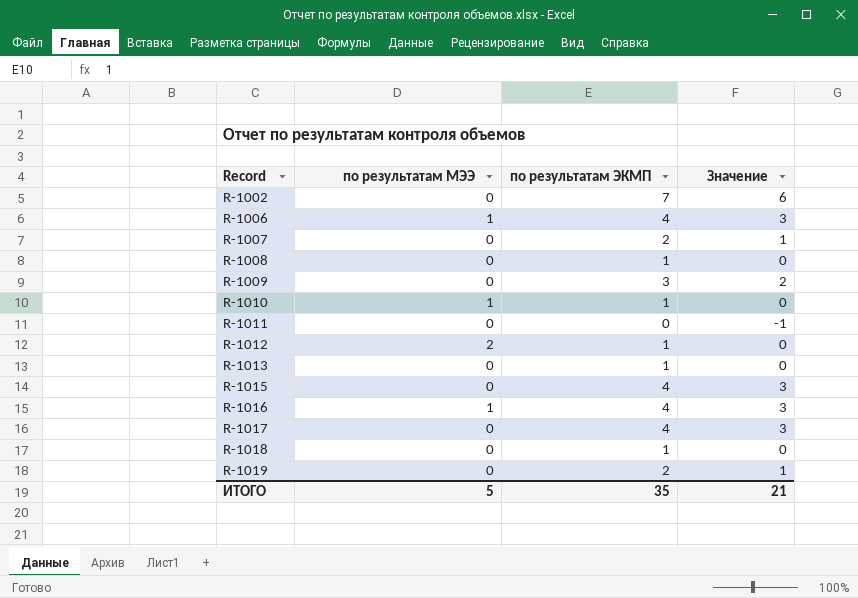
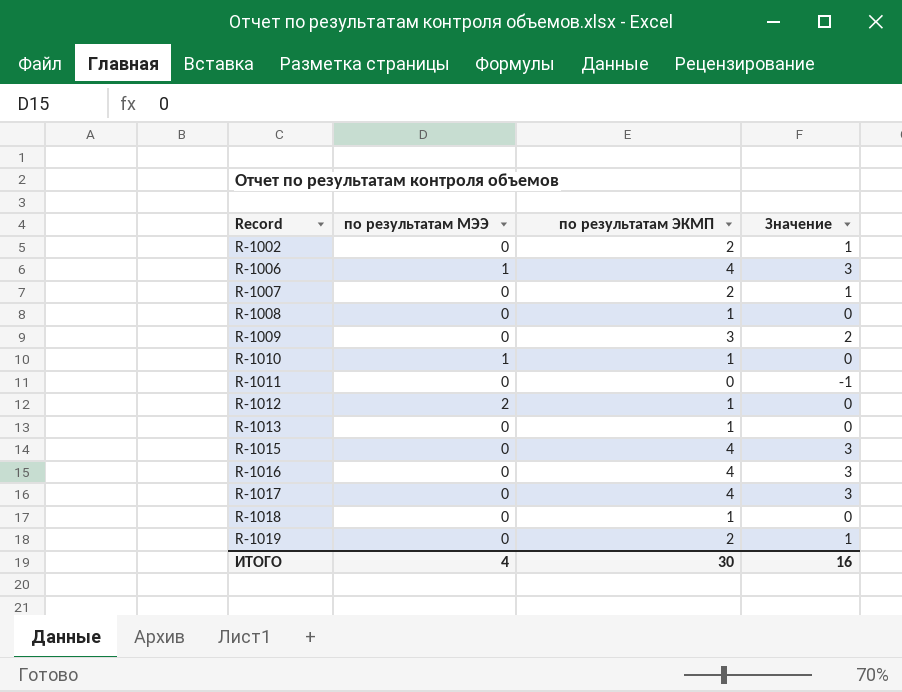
R-1002 | по результатам ЭКМП: 7 -> 2
R-1002 | Значение: 6 -> 1
R-1016 | по результатам МЭЭ: 1 -> 0
ИТОГО | по результатам МЭЭ: 5 -> 4
ИТОГО | по результатам ЭКМП: 35 -> 30
ИТОГО | Значение: 21 -> 16

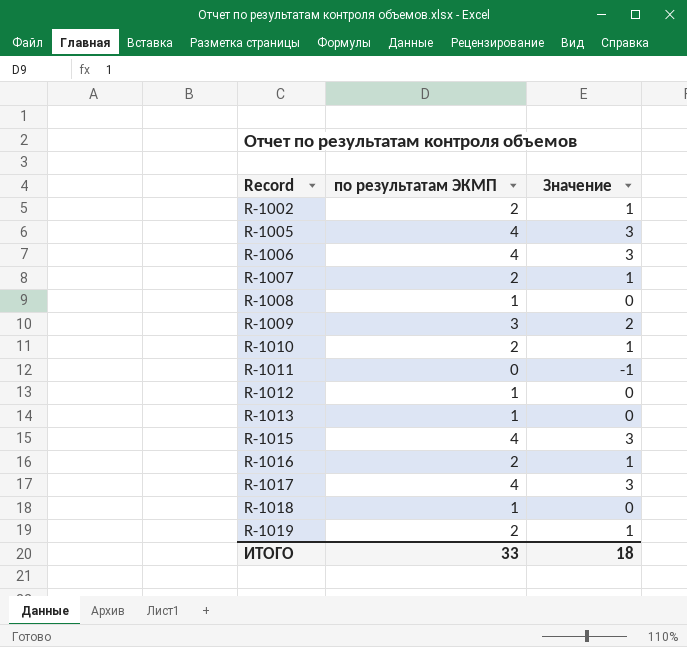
column по результатам МЭЭ | position: 2 -> none
row R-1005: none -> 4 | 3
R-1010 | по результатам ЭКМП: 1 -> 2
R-1010 | Значение: 0 -> 1
R-1016 | по результатам ЭКМП: 4 -> 2
R-1016 | Значение: 3 -> 1
ИТОГО | по результатам ЭКМП: 30 -> 33
ИТОГО | Значение: 16 -> 18

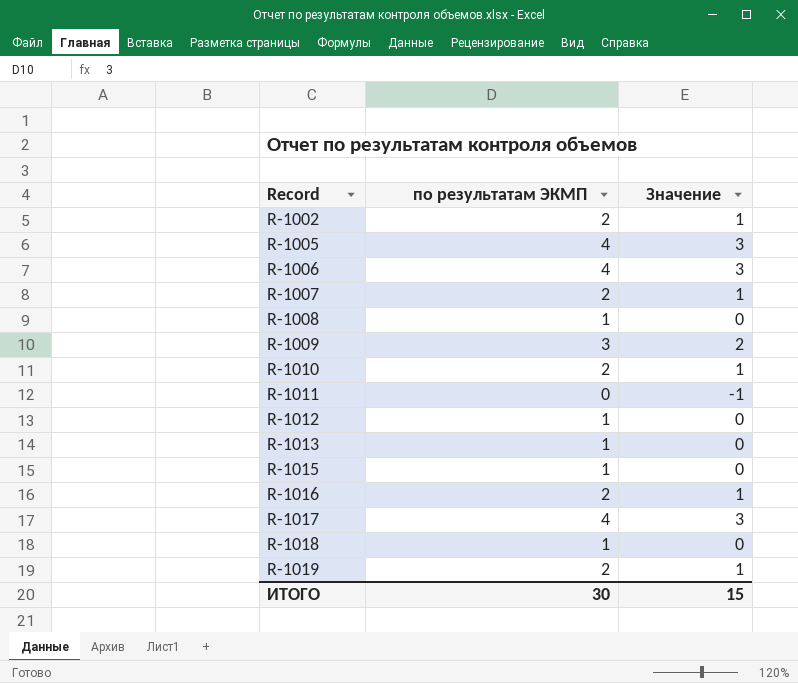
R-1015 | по результатам ЭКМП: 4 -> 1
R-1015 | Значение: 3 -> 0
ИТОГО | по результатам ЭКМП: 33 -> 30
ИТОГО | Значение: 18 -> 15

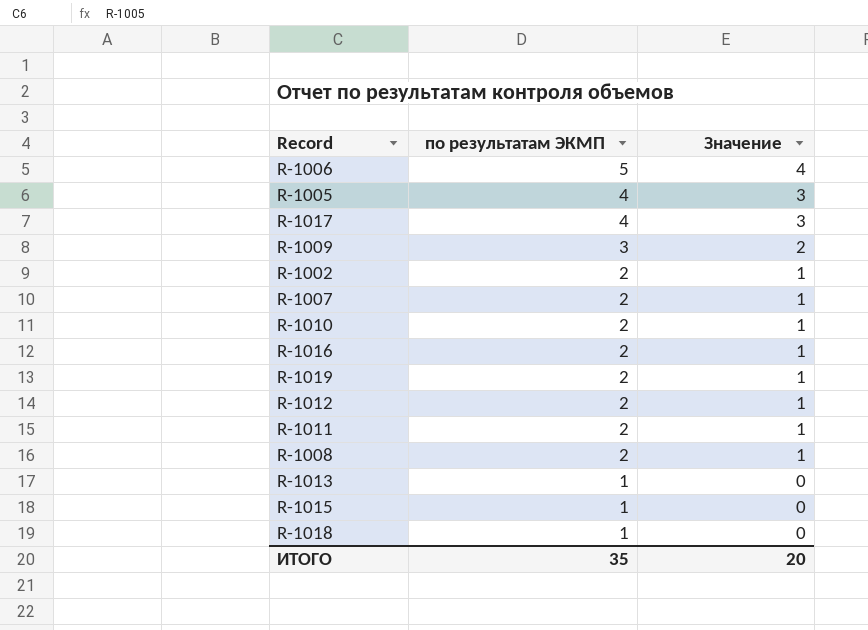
row order: Record ascending -> по результатам ЭКМП descending
R-1006 | по результатам ЭКМП: 4 -> 5
R-1006 | Значение: 3 -> 4
R-1012 | по результатам ЭКМП: 1 -> 2
R-1012 | Значение: 0 -> 1
R-1011 | по результатам ЭКМП: 0 -> 2
R-1011 | Значение: -1 -> 1
R-1008 | по результатам ЭКМП: 1 -> 2
R-1008 | Значение: 0 -> 1
ИТОГО | по результатам ЭКМП: 30 -> 35
ИТОГО | Значение: 15 -> 20

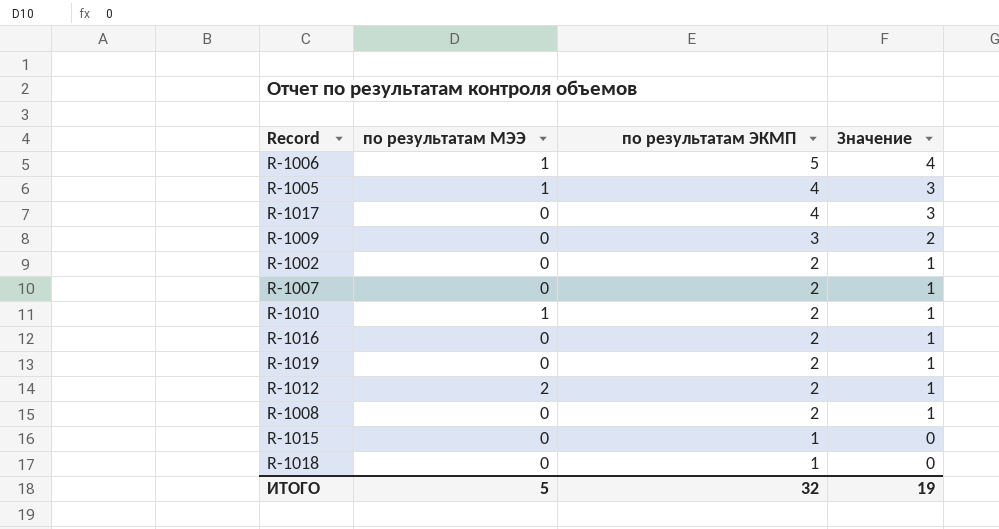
column по результатам МЭЭ | position: none -> 2
row R-1011: 2 | 1 -> none
row R-1013: 1 | 0 -> none
ИТОГО | по результатам ЭКМП: 35 -> 32
ИТОГО | Значение: 20 -> 19

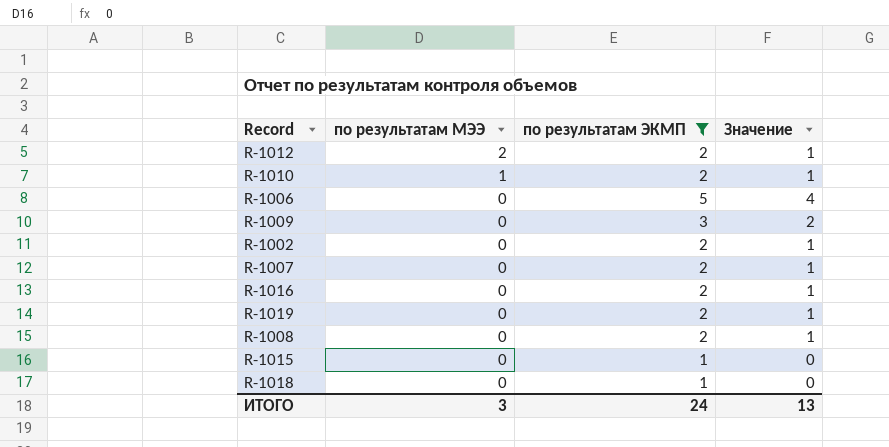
filter: none -> по результатам ЭКМП != 4
row order: по результатам ЭКМП descending -> по результатам МЭЭ descending
R-1006 | по результатам МЭЭ: 1 -> 0
ИТОГО | по результатам МЭЭ: 5 -> 3
ИТОГО | по результатам ЭКМП: 32 -> 24
ИТОГО | Значение: 19 -> 13

